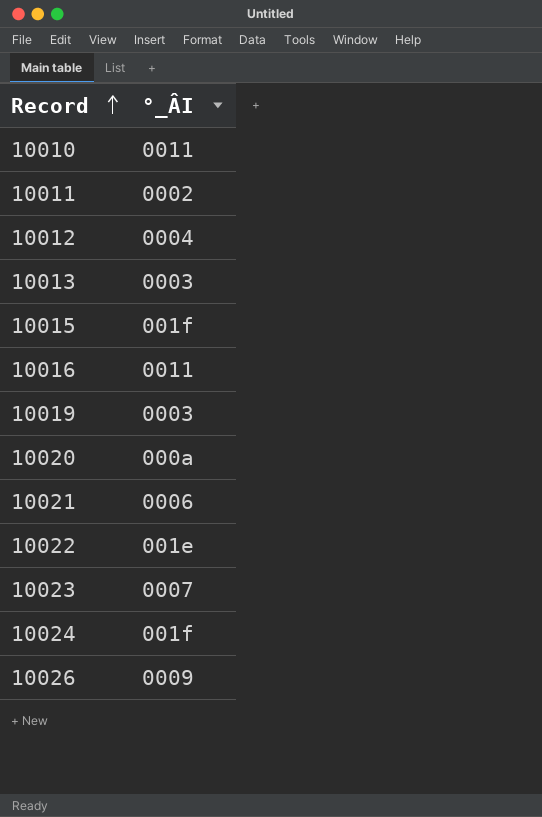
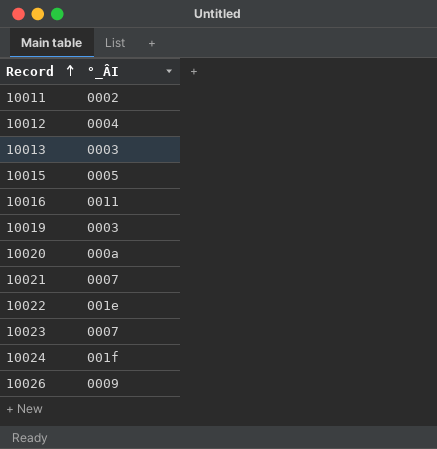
row 10010: 0011 -> none
10015 | °_ÂI: 001f -> 0005
10021 | °_ÂI: 0006 -> 0007

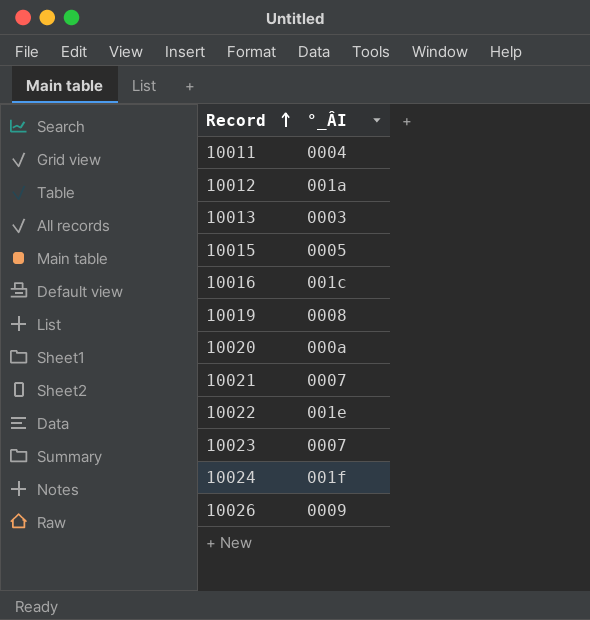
10011 | °_ÂI: 0002 -> 0004
10012 | °_ÂI: 0004 -> 001a
10016 | °_ÂI: 0011 -> 001c
10019 | °_ÂI: 0003 -> 0008

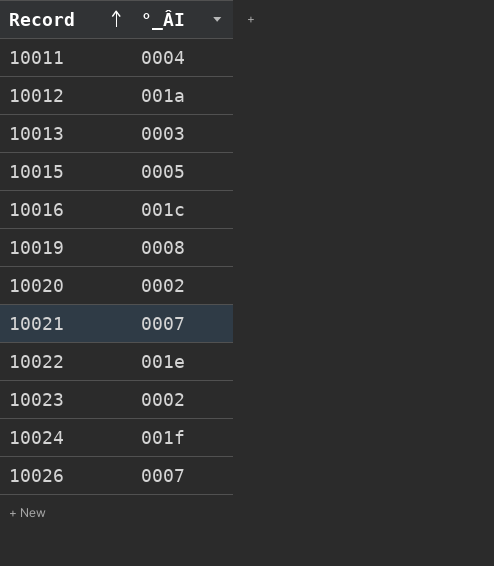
10020 | °_ÂI: 000a -> 0002
10023 | °_ÂI: 0007 -> 0002
10026 | °_ÂI: 0009 -> 0007

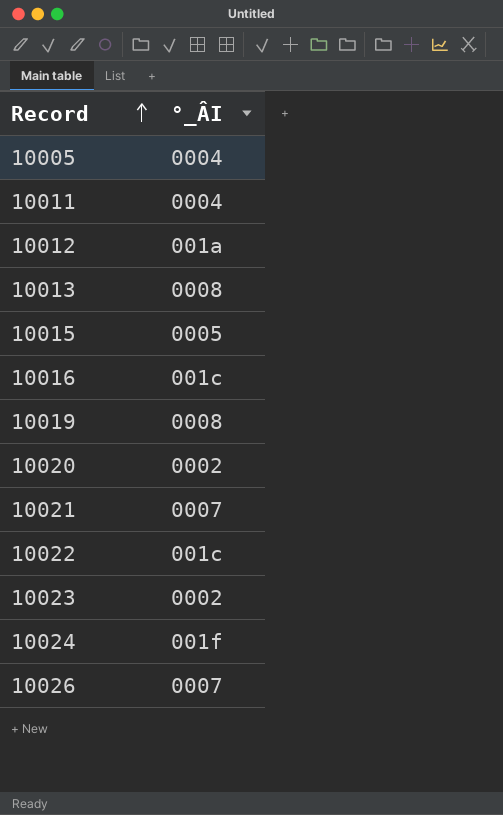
row 10005: none -> 0004
10013 | °_ÂI: 0003 -> 0008
10022 | °_ÂI: 001e -> 001c

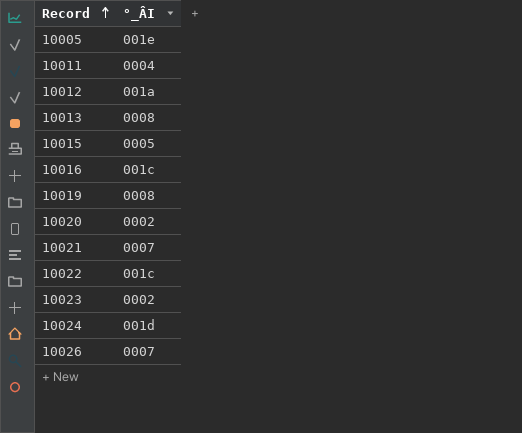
10005 | °_ÂI: 0004 -> 001e
10024 | °_ÂI: 001f -> 001d

